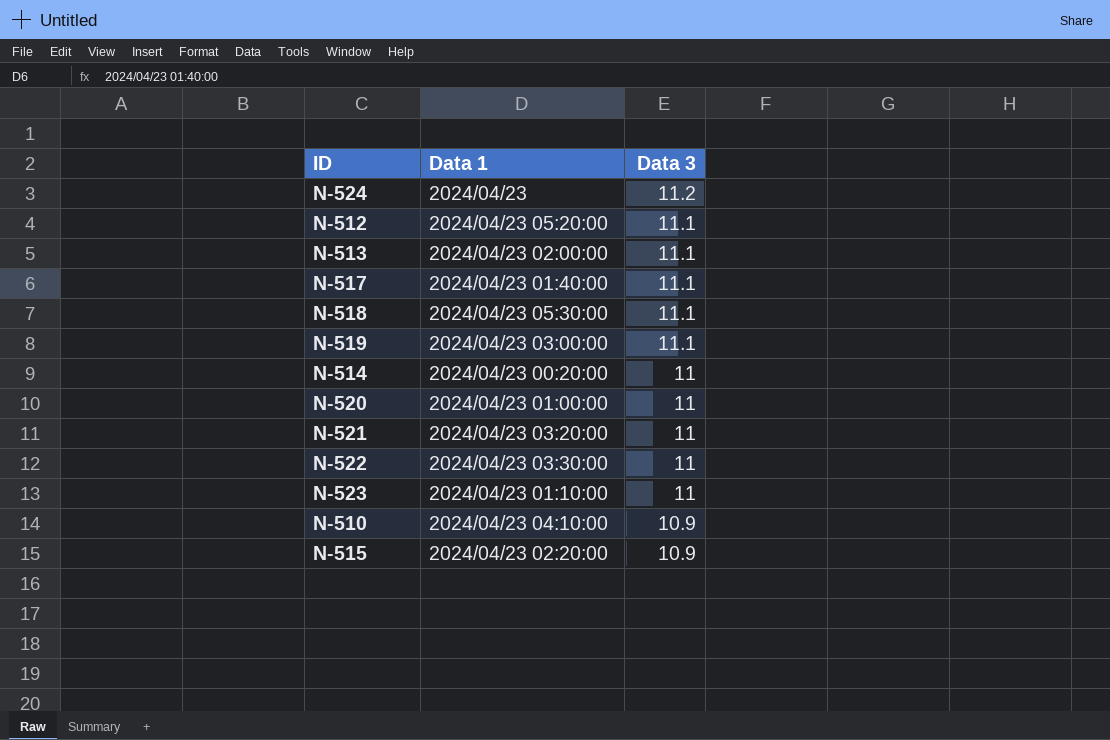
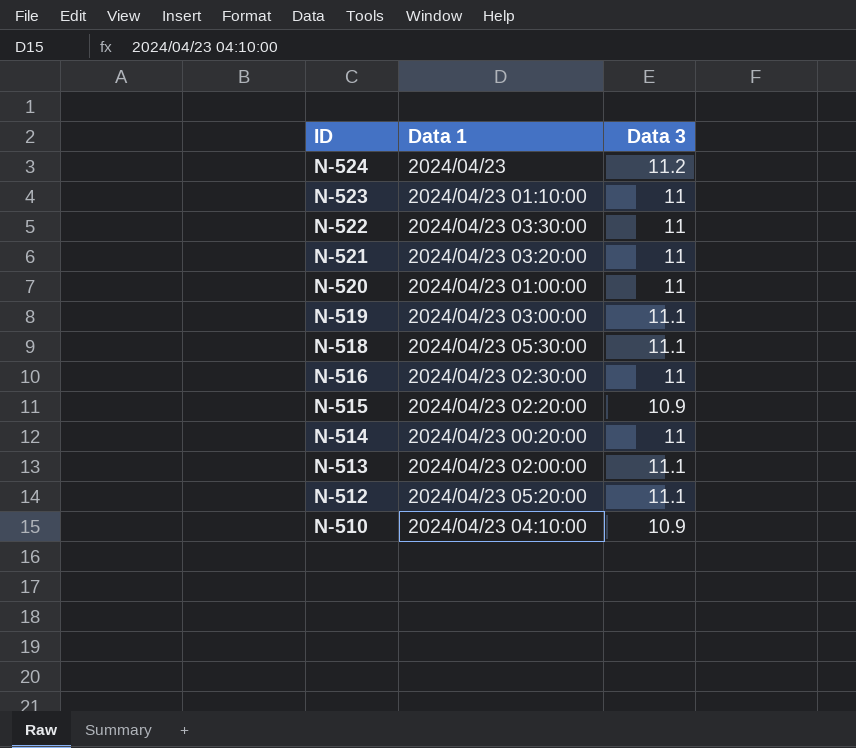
row order: Data 3 descending -> ID descending
row N-517: 2024/04/23 01:40:00 | 11.1 -> none
row N-516: none -> 2024/04/23 02:30:00 | 11

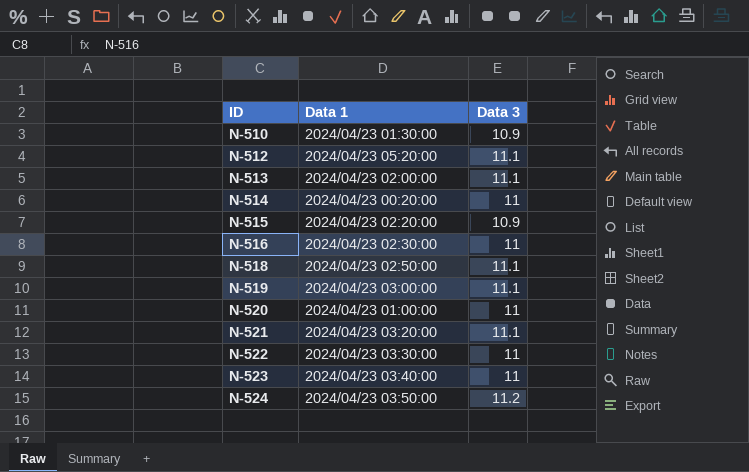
row order: ID descending -> ID ascending
N-510 | Data 1: 2024/04/23 04:10:00 -> 2024/04/23 01:30:00
N-518 | Data 1: 2024/04/23 05:30:00 -> 2024/04/23 02:50:00
N-521 | Data 3: 11 -> 11.1
N-523 | Data 1: 2024/04/23 01:10:00 -> 2024/04/23 03:40:00
N-524 | Data 1: 2024/04/23 -> 2024/04/23 03:50:00

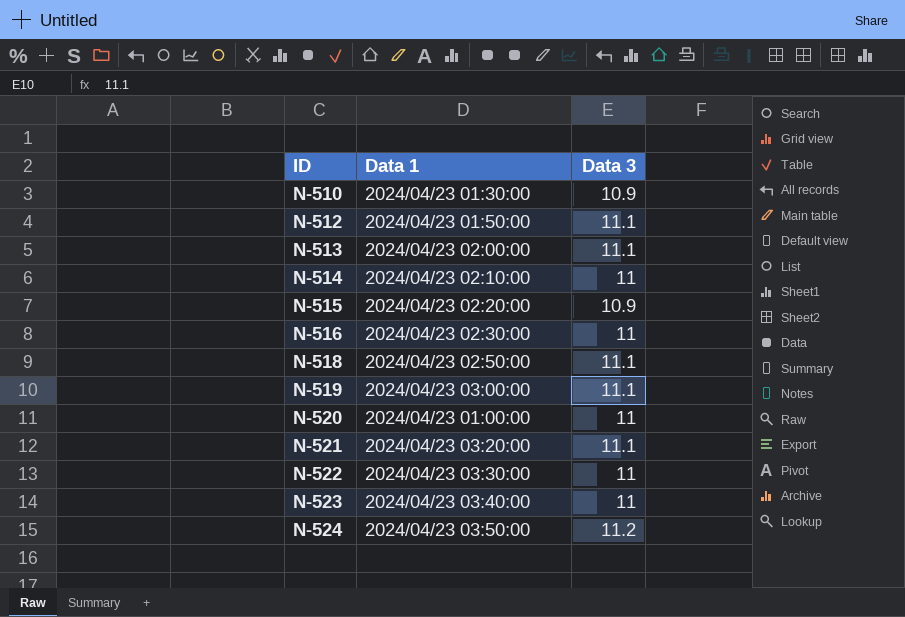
N-512 | Data 1: 2024/04/23 05:20:00 -> 2024/04/23 01:50:00
N-514 | Data 1: 2024/04/23 00:20:00 -> 2024/04/23 02:10:00

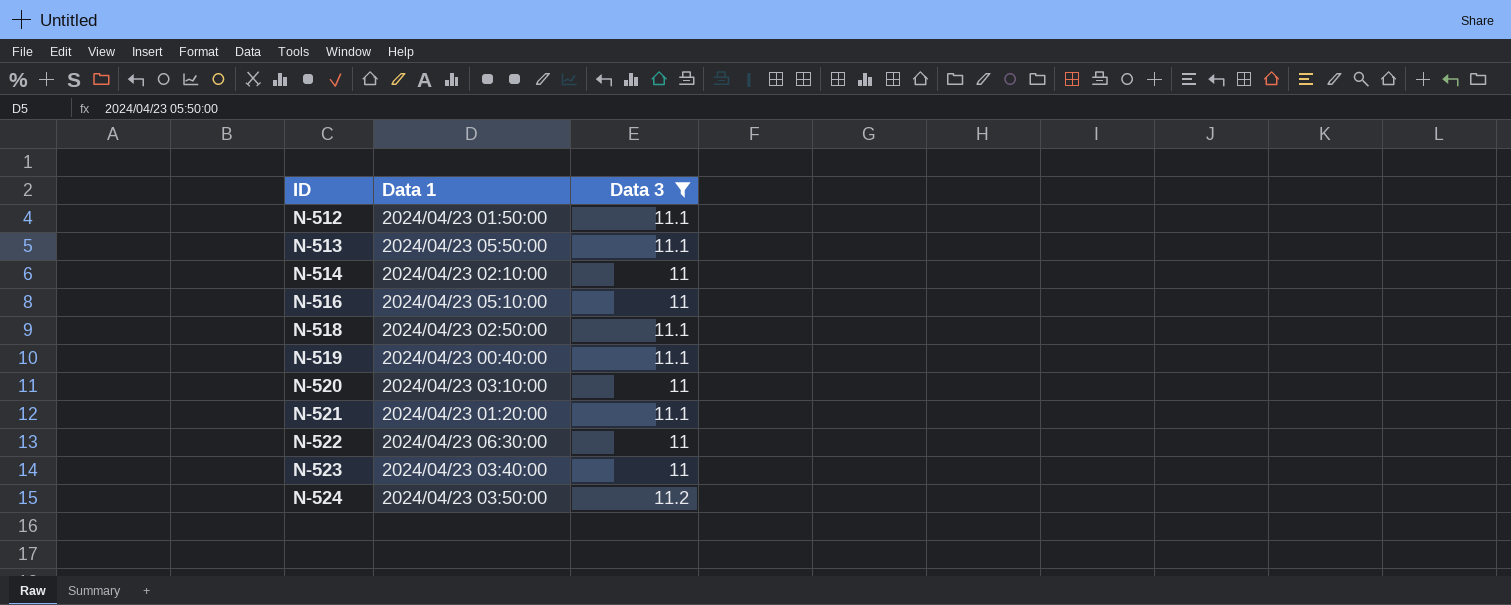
filter: none -> Data 3 != 10.9
N-513 | Data 1: 2024/04/23 02:00:00 -> 2024/04/23 05:50:00
N-516 | Data 1: 2024/04/23 02:30:00 -> 2024/04/23 05:10:00
N-519 | Data 1: 2024/04/23 03:00:00 -> 2024/04/23 00:40:00
N-520 | Data 1: 2024/04/23 01:00:00 -> 2024/04/23 03:10:00
N-521 | Data 1: 2024/04/23 03:20:00 -> 2024/04/23 01:20:00
N-522 | Data 1: 2024/04/23 03:30:00 -> 2024/04/23 06:30:00

